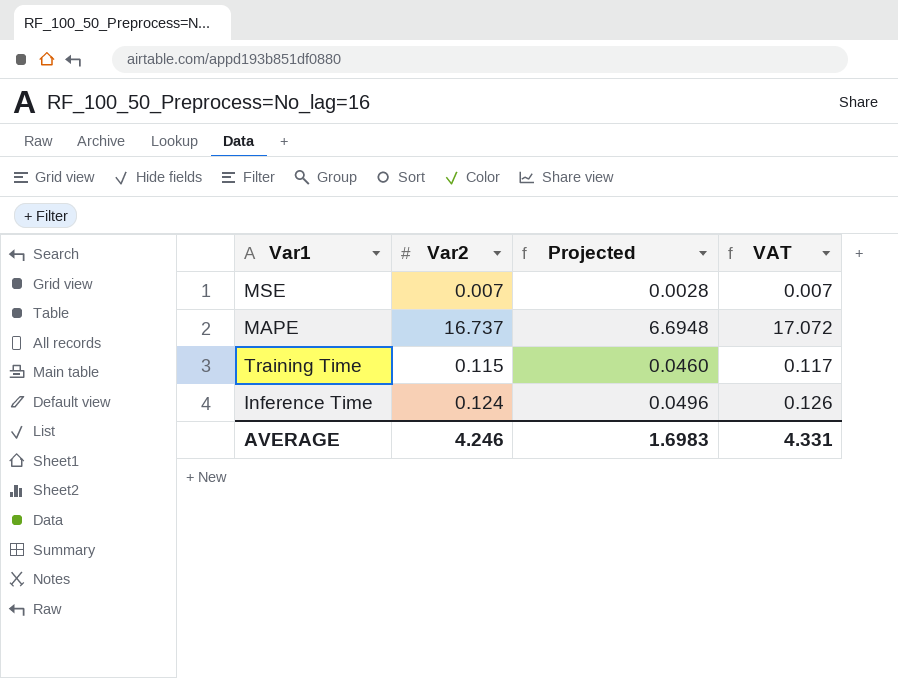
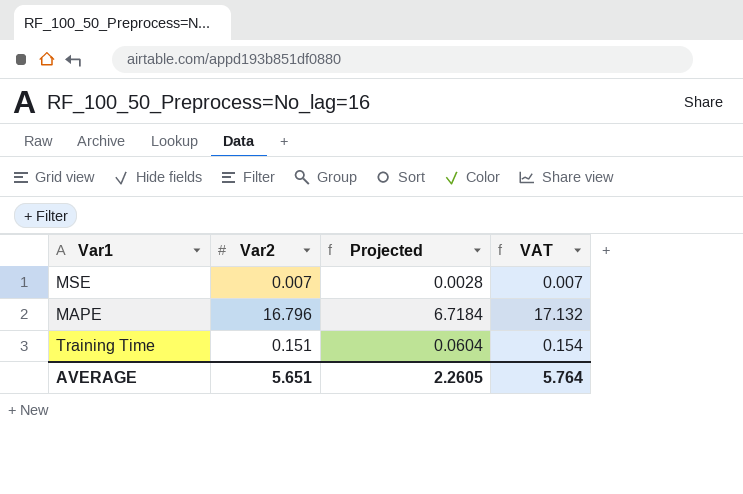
row Inference Time: 0.124 | 0.0496 | 0.126 -> none
MAPE | Var2: 16.737 -> 16.796
MAPE | Projected: 6.6948 -> 6.7184
MAPE | VAT: 17.072 -> 17.132
Training Time | Var2: 0.115 -> 0.151
Training Time | Projected: 0.0460 -> 0.0604
Training Time | VAT: 0.117 -> 0.154
AVERAGE | Var2: 4.246 -> 5.651
AVERAGE | Projected: 1.6983 -> 2.2605
AVERAGE | VAT: 4.331 -> 5.764

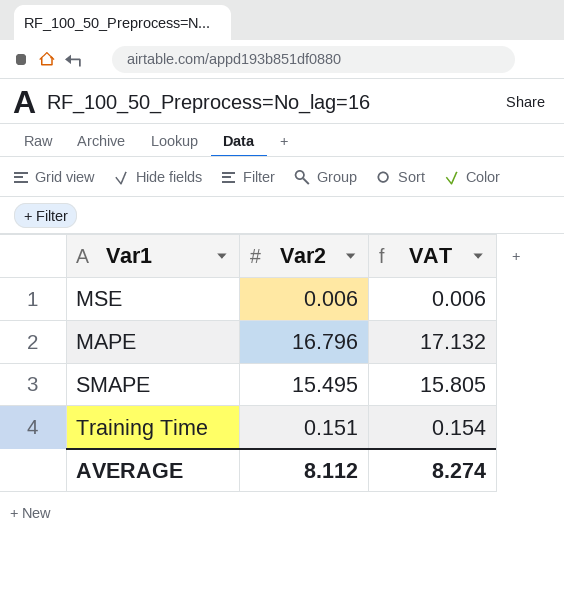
column Projected | formula: [Var2] * 0.4 -> none
MSE | Var2: 0.007 -> 0.006
MSE | VAT: 0.007 -> 0.006
row SMAPE: none -> 15.495 | 15.805
AVERAGE | Var2: 5.651 -> 8.112
AVERAGE | VAT: 5.764 -> 8.274

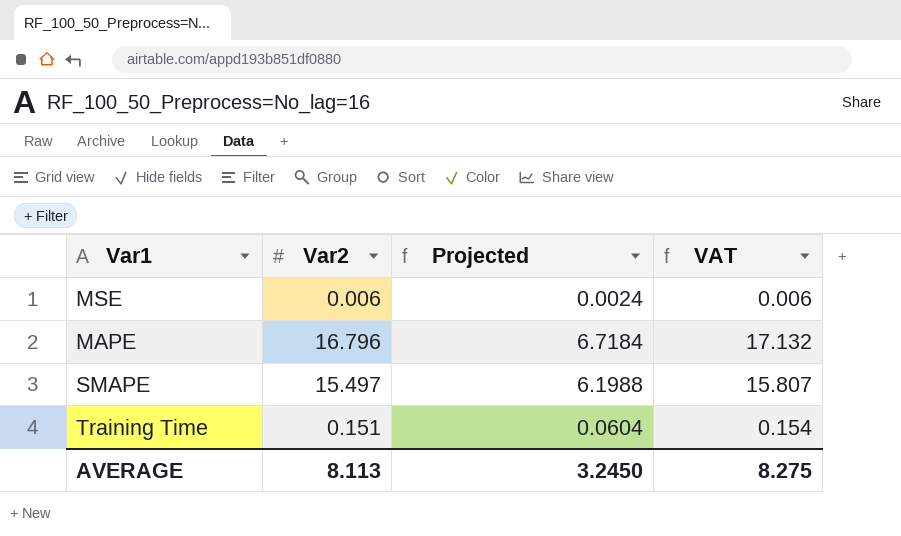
column Projected | formula: none -> [Var2] * 0.4
SMAPE | Var2: 15.495 -> 15.497
SMAPE | VAT: 15.805 -> 15.807
AVERAGE | Var2: 8.112 -> 8.113
AVERAGE | VAT: 8.274 -> 8.275

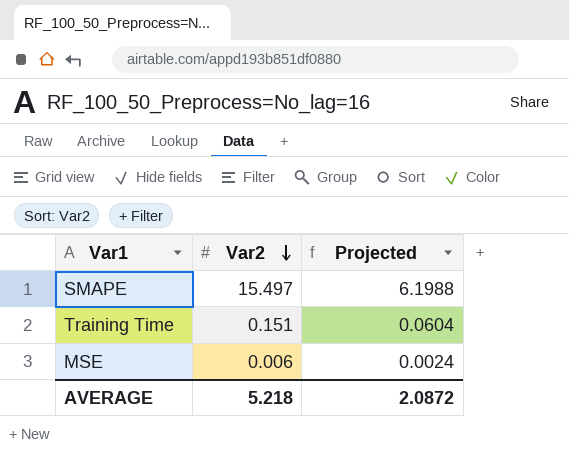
row order: none -> Var2 descending
column VAT | formula: [Var2] * 1.02 -> none
row MAPE: 16.796 | 6.7184 | 17.132 -> none
AVERAGE | Var2: 8.113 -> 5.218
AVERAGE | Projected: 3.2450 -> 2.0872

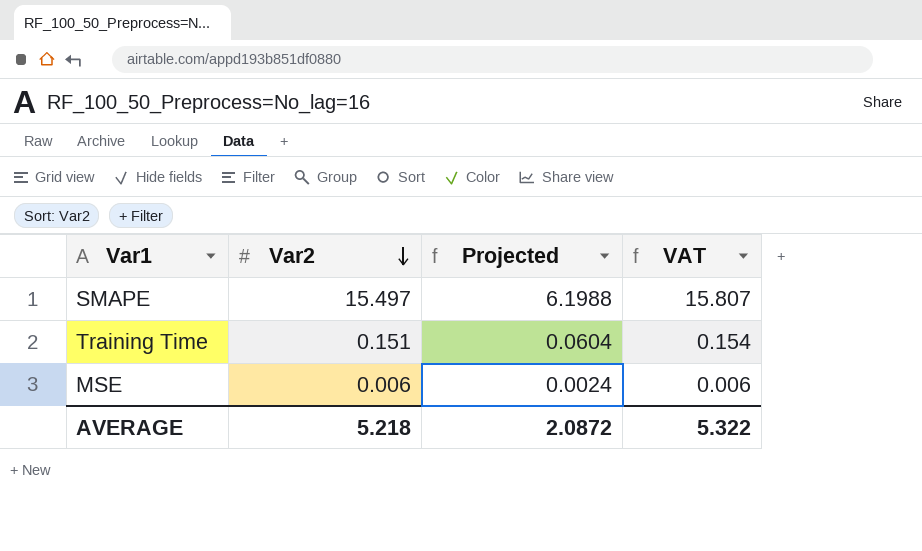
column VAT | formula: none -> [Var2] * 1.02

